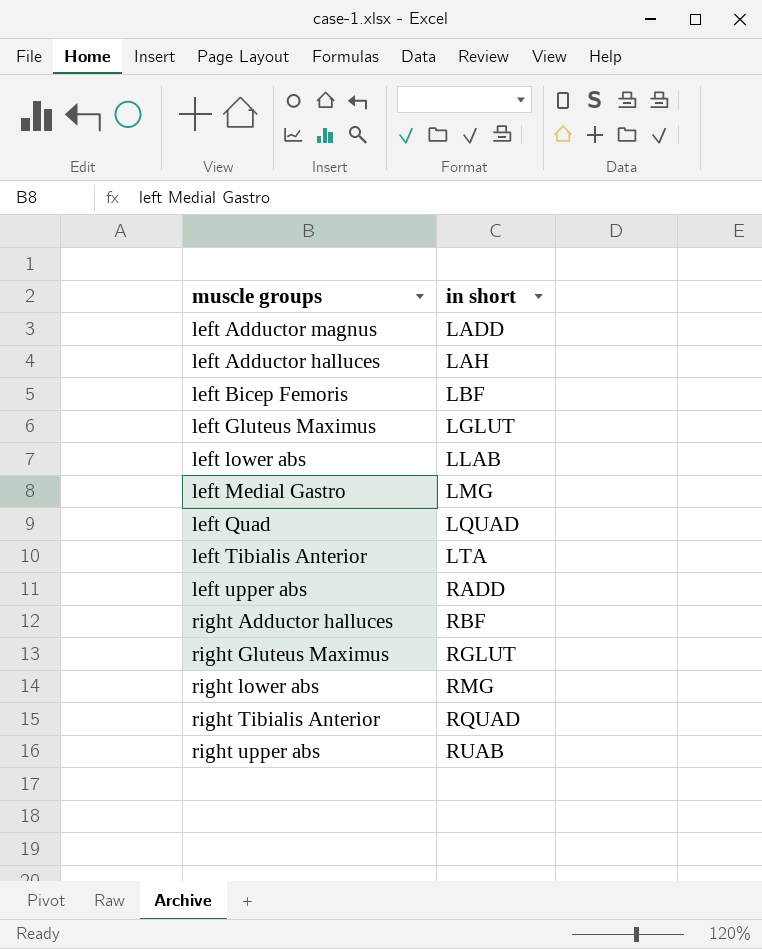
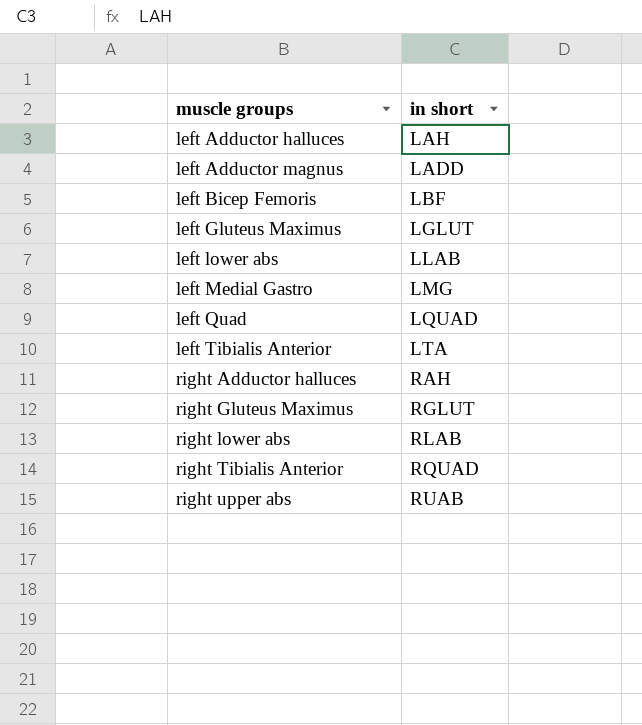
row order: in short ascending -> muscle groups ascending
row left upper abs: RADD -> none
right Adductor halluces | in short: RBF -> RAH
right lower abs | in short: RMG -> RLAB

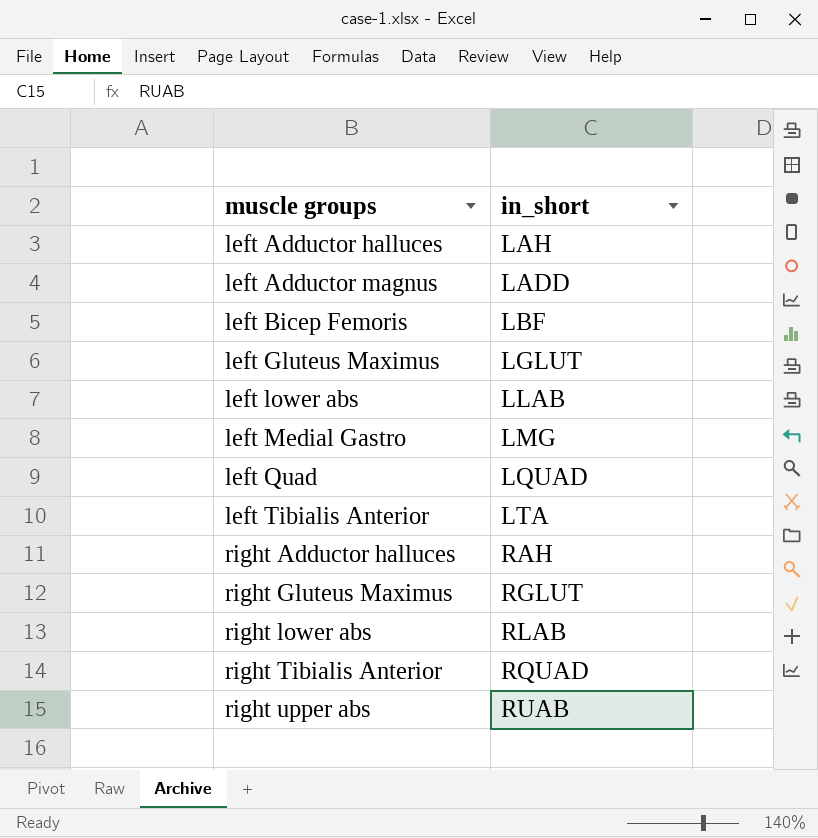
column name: in short -> in_short

